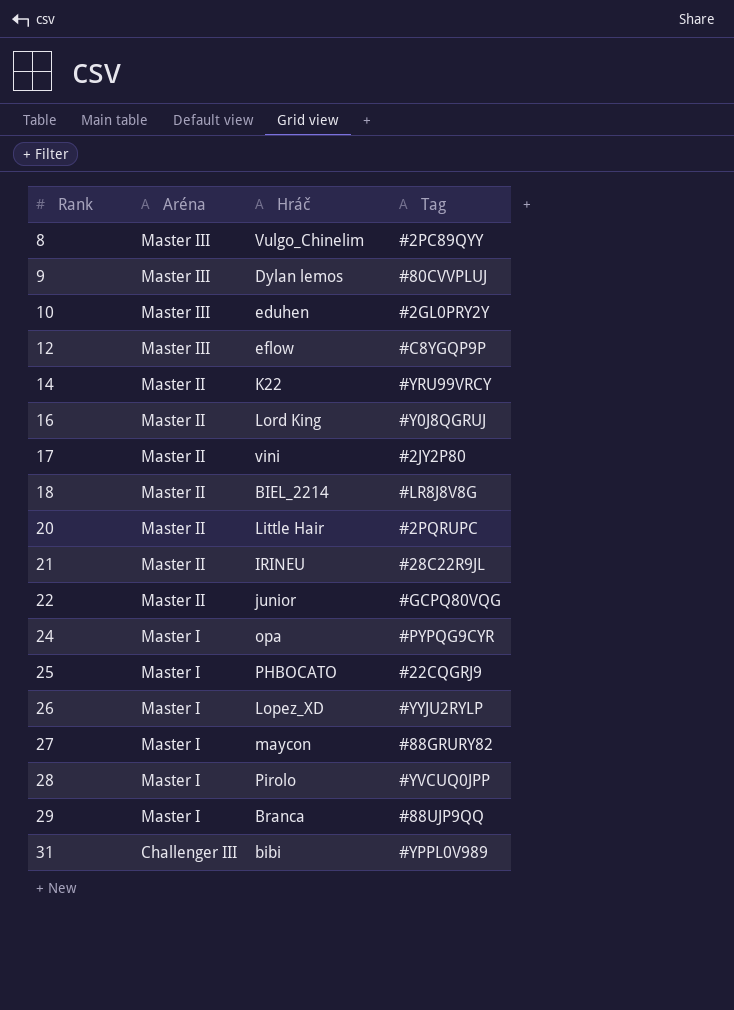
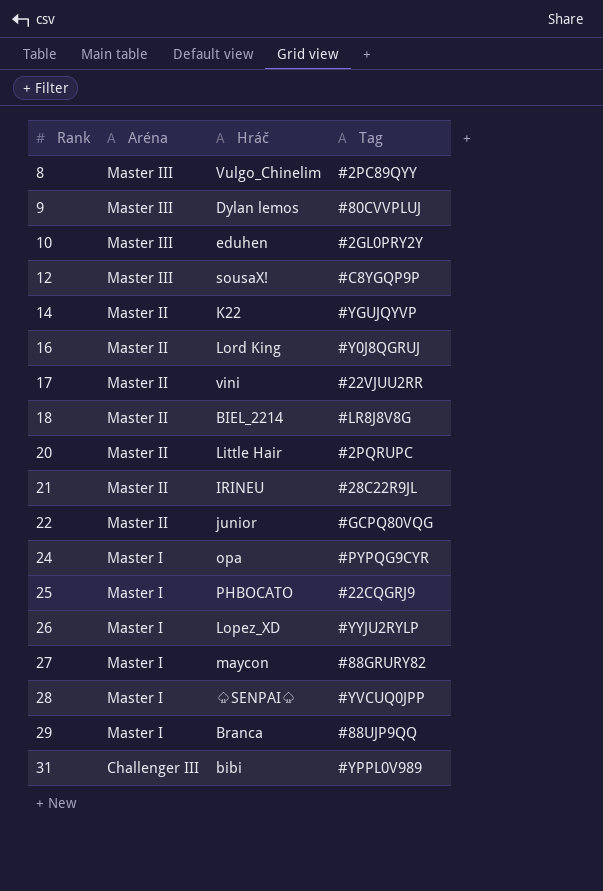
12 | Hráč: eflow -> sousaX!
14 | Tag: #YRU99VRCY -> #YGUJQYVP
17 | Tag: #2JY2P80 -> #22VJUU2RR
28 | Hráč: Pirolo -> ♤SENPAI♤

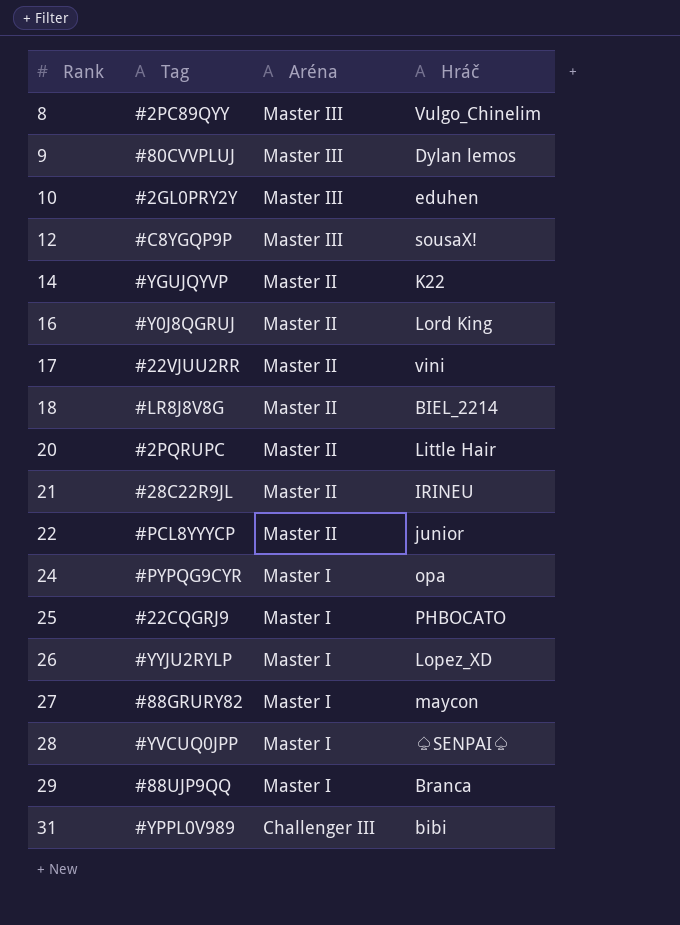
column Tag | position: 4 -> 2
22 | Tag: #GCPQ80VQG -> #PCL8YYYCP

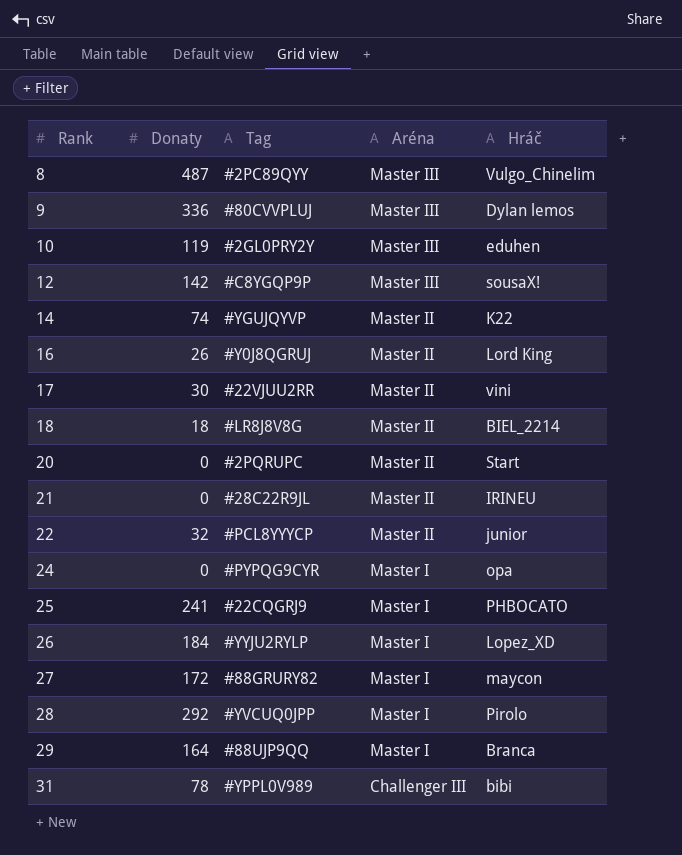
column Donaty | position: none -> 2
20 | Hráč: Little Hair -> Start
28 | Hráč: ♤SENPAI♤ -> Pirolo

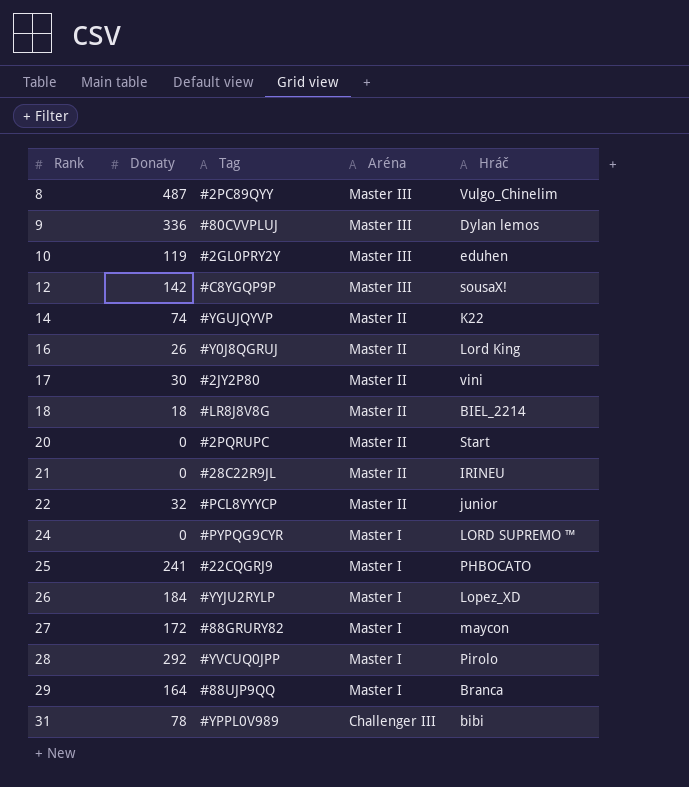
17 | Tag: #22VJUU2RR -> #2JY2P80
24 | Hráč: opa -> LORD SUPREMO ™

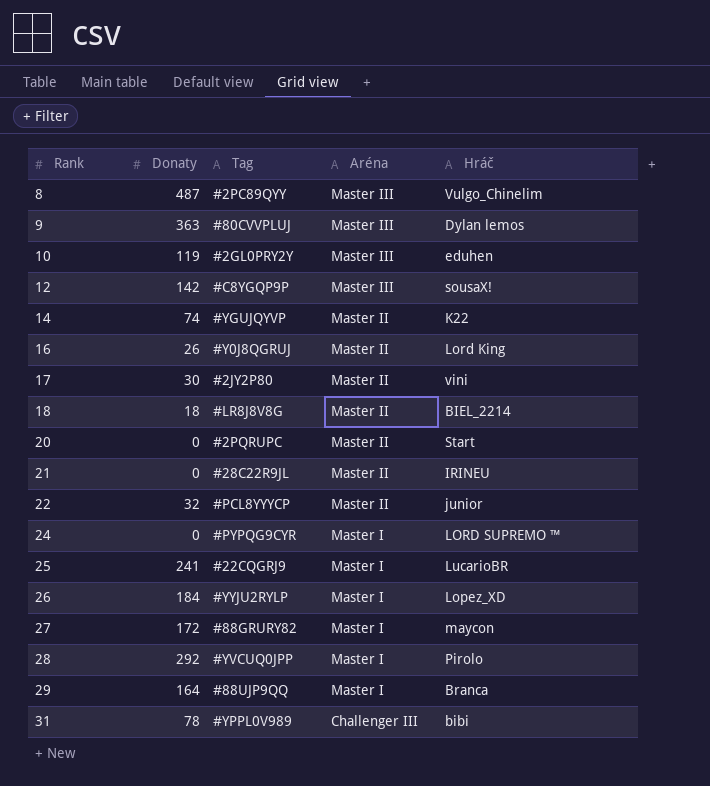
9 | Donaty: 336 -> 363
25 | Hráč: PHBOCATO -> LucarioBR

